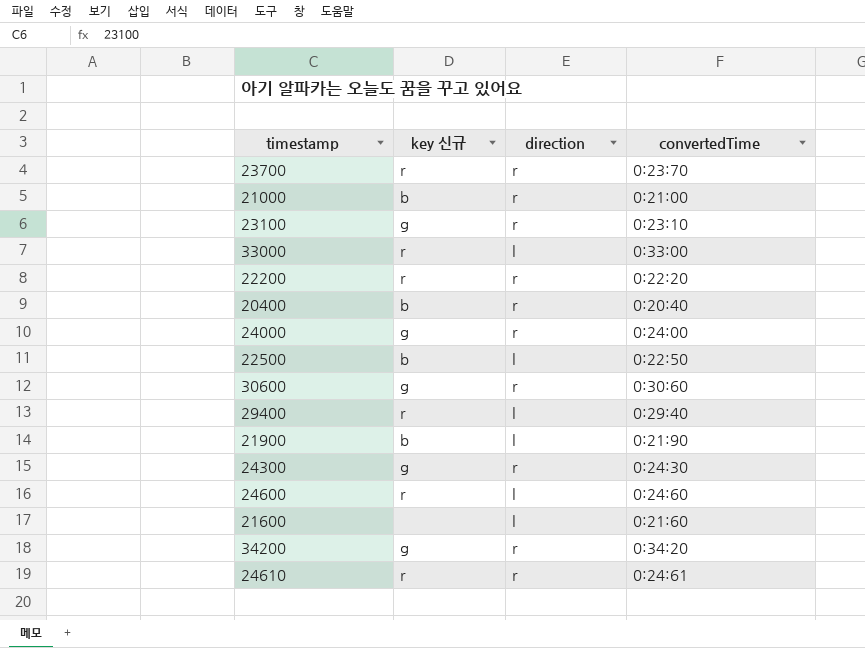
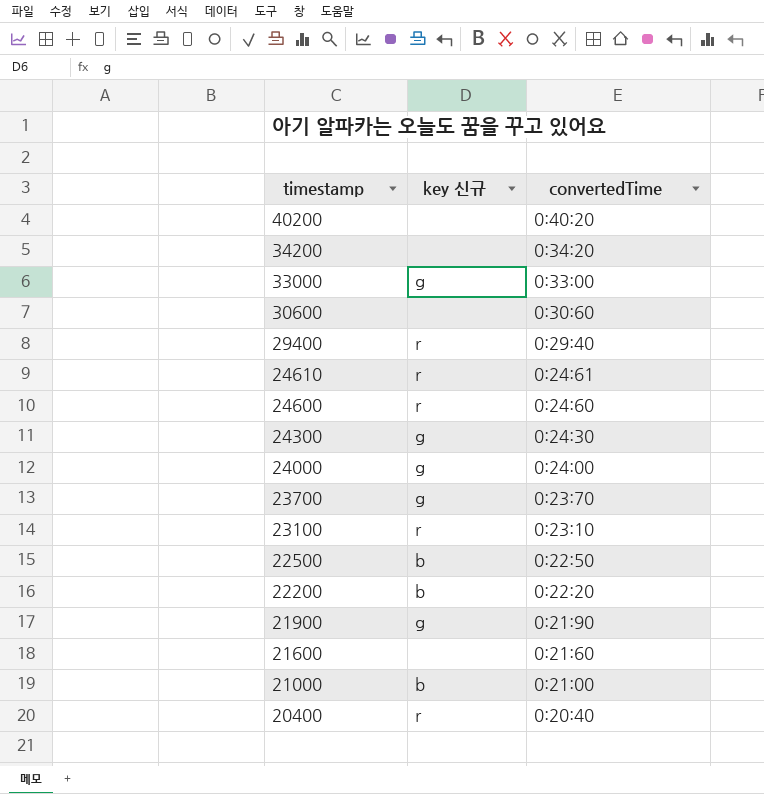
row order: none -> timestamp descending
column direction | position: 3 -> none
row 40200: none -> none | 0:40:20
34200 | key 신규: g -> none
33000 | key 신규: r -> g
30600 | key 신규: g -> none
23700 | key 신규: r -> g
23100 | key 신규: g -> r
22200 | key 신규: r -> b
21900 | key 신규: b -> g
20400 | key 신규: b -> r

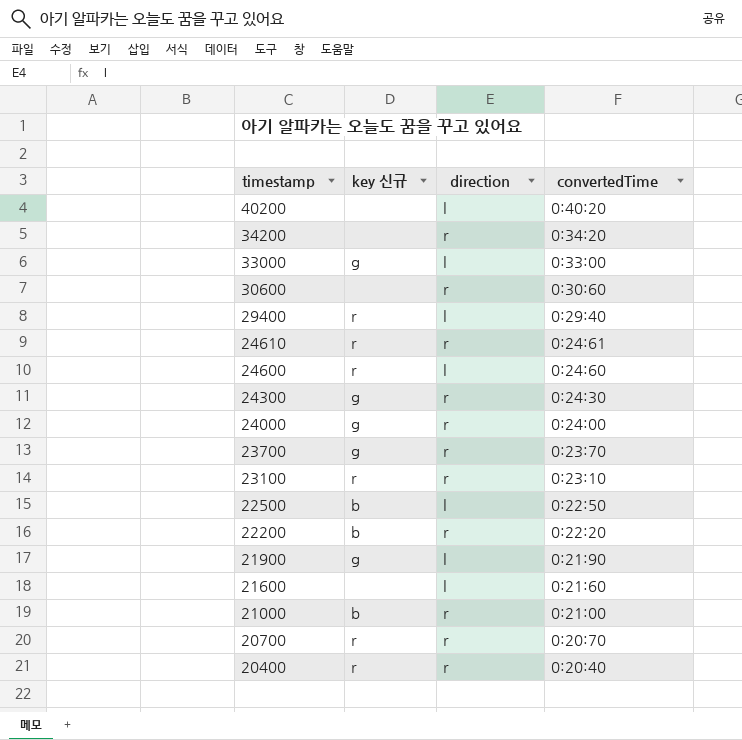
column direction | position: none -> 3
row 20700: none -> r | r | 0:20:70

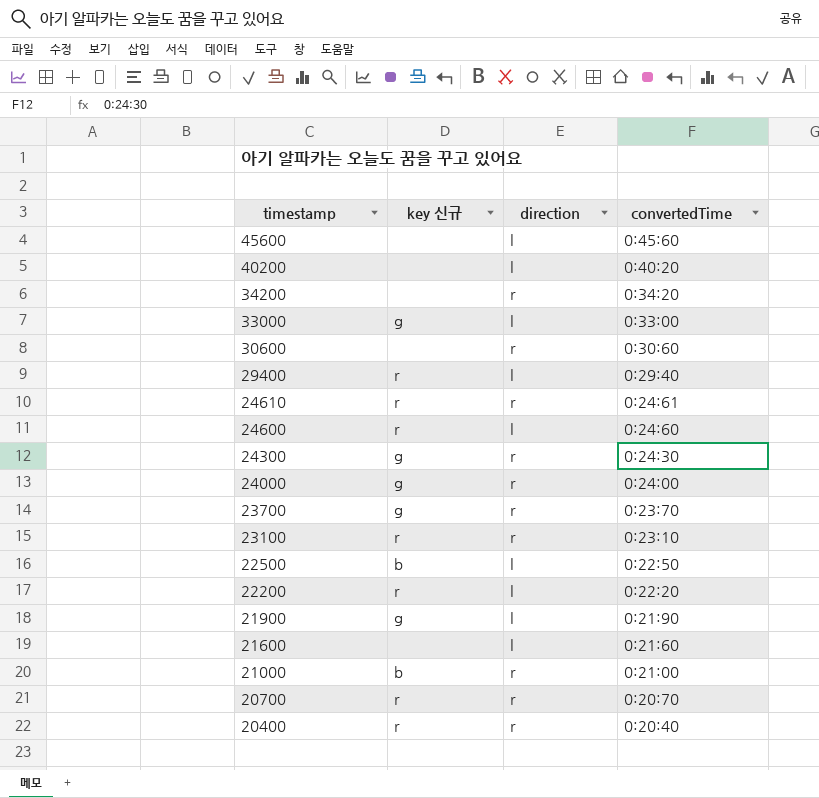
row 45600: none -> none | l | 0:45:60
22200 | key 신규: b -> r
22200 | direction: r -> l

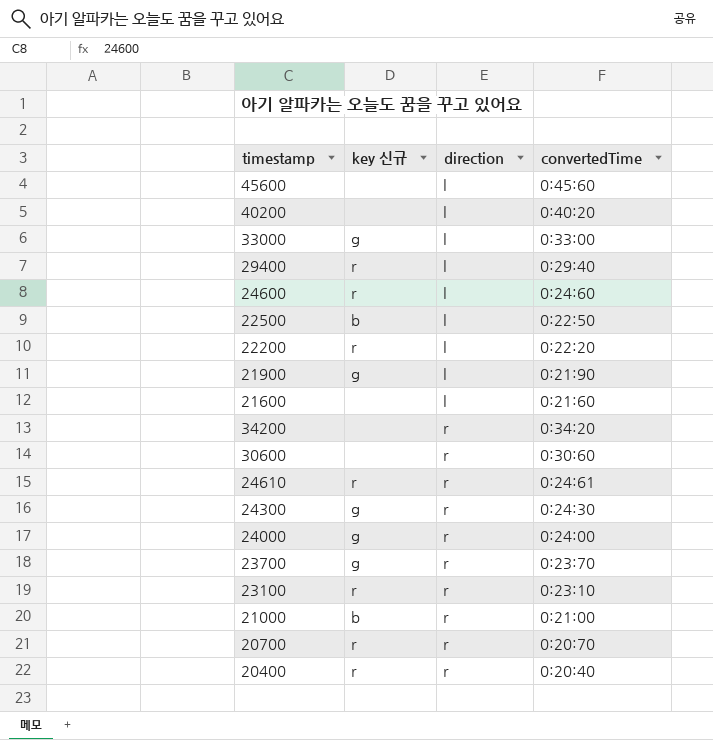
row order: timestamp descending -> direction ascending

